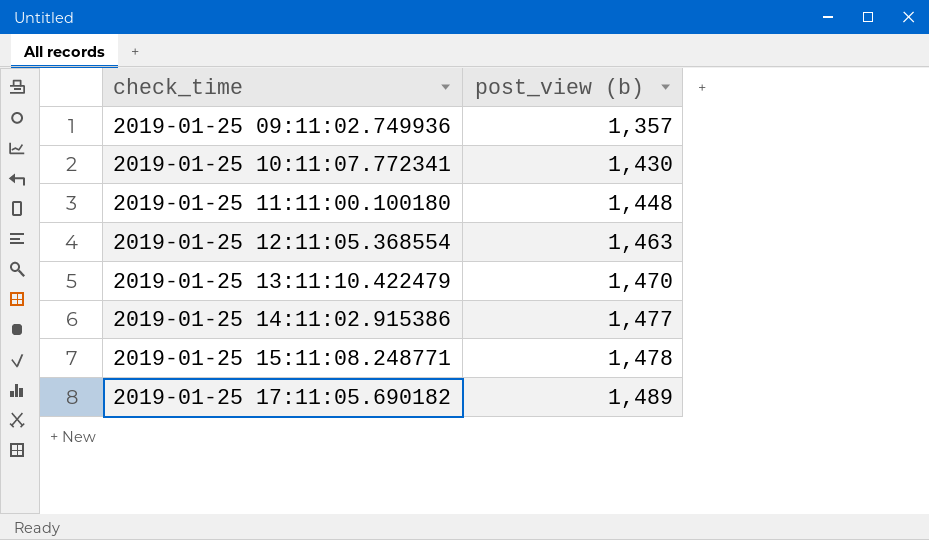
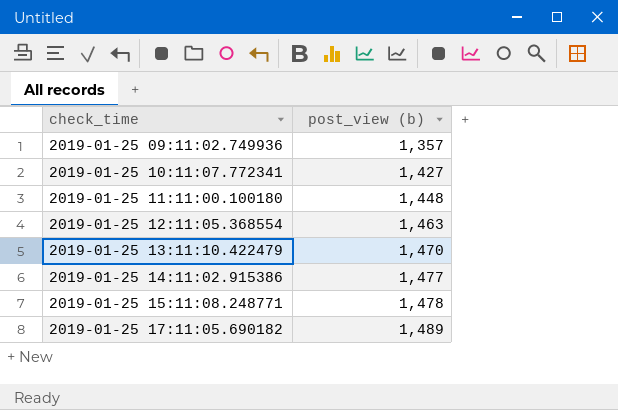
2019-01-25 10:11:07.772341 | post_view (b): 1,430 -> 1,427

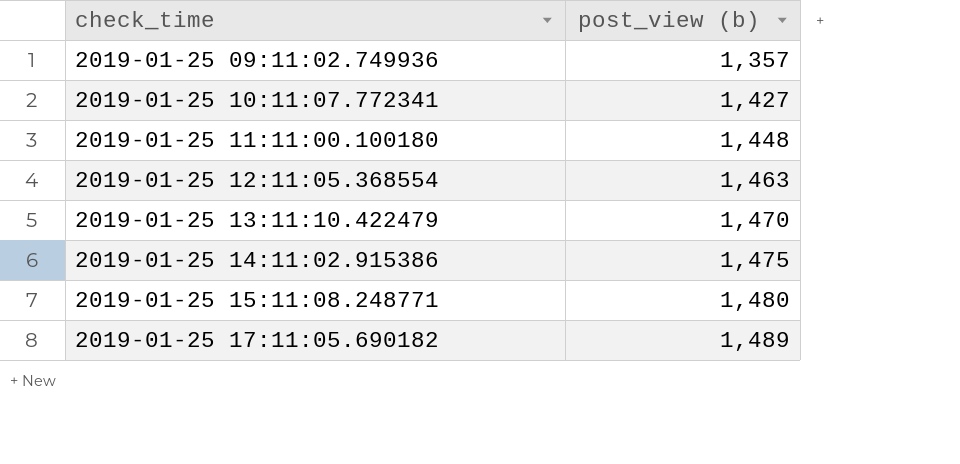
2019-01-25 14:11:02.915386 | post_view (b): 1,477 -> 1,475
2019-01-25 15:11:08.248771 | post_view (b): 1,478 -> 1,480

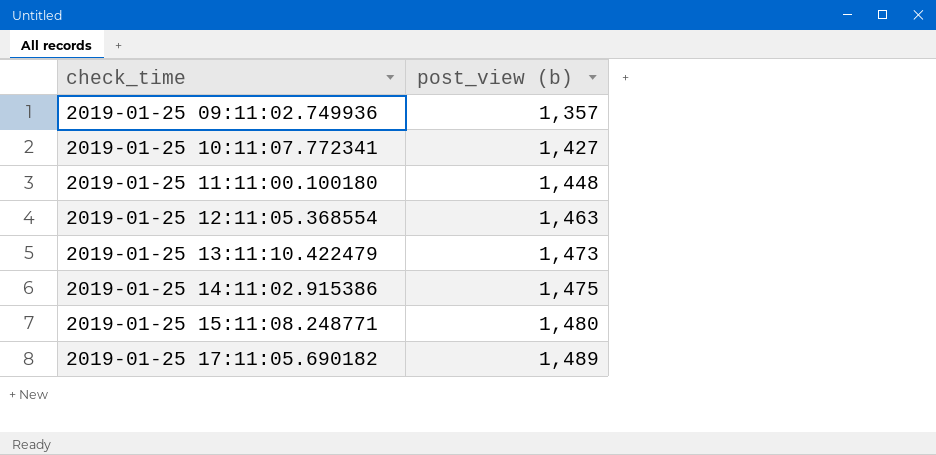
2019-01-25 13:11:10.422479 | post_view (b): 1,470 -> 1,473

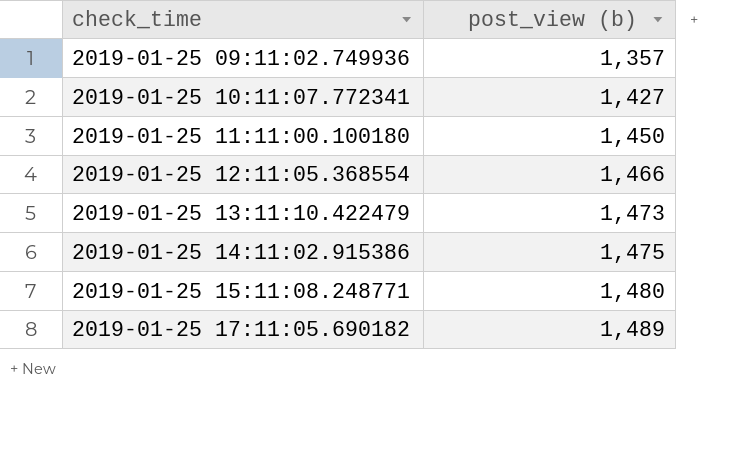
2019-01-25 11:11:00.100180 | post_view (b): 1,448 -> 1,450
2019-01-25 12:11:05.368554 | post_view (b): 1,463 -> 1,466

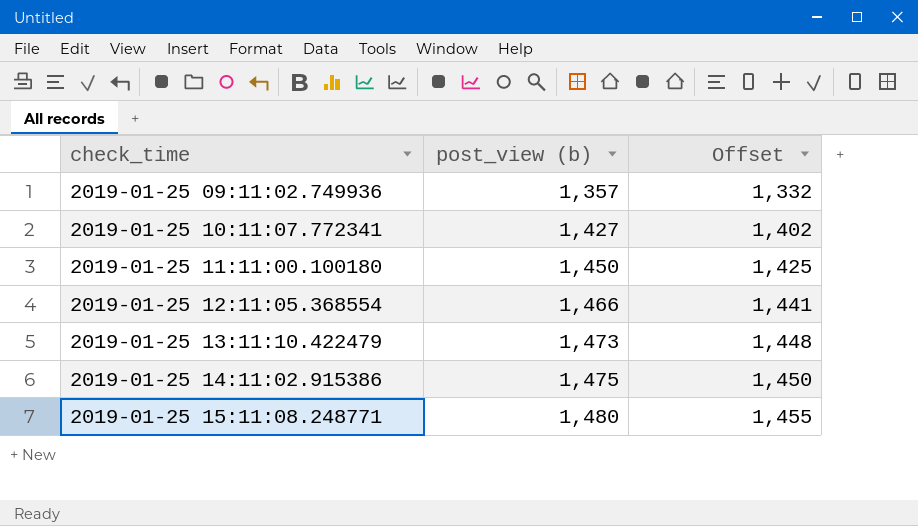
column Offset | formula: none -> [post_view (b)] - 25
row 2019-01-25 17:11:05.690182: 1,489 -> none

